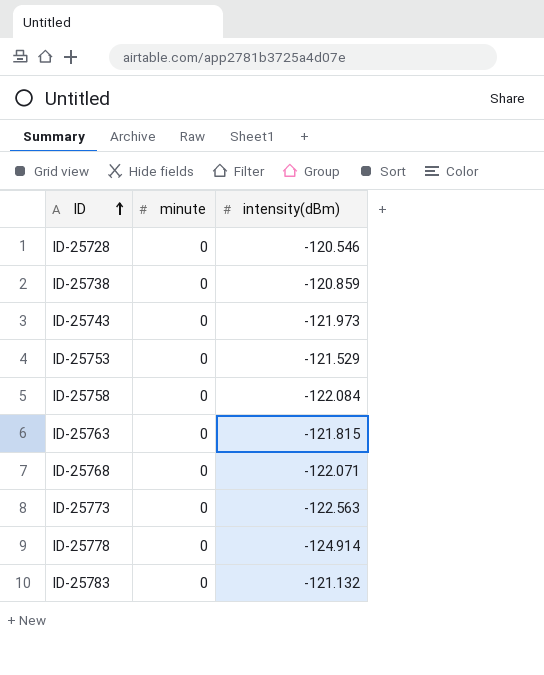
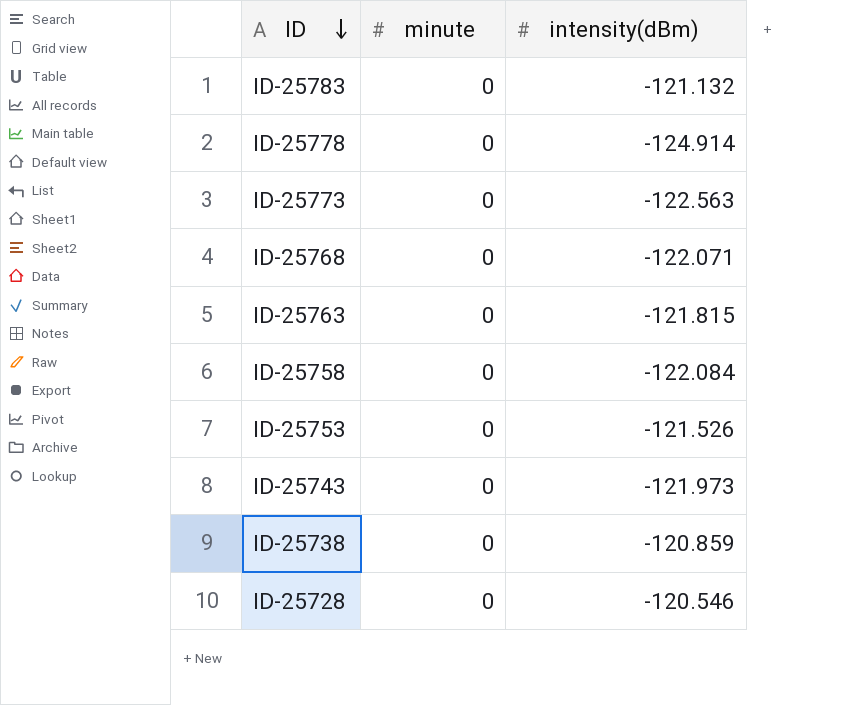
row order: ID ascending -> ID descending
ID-25753 | intensity(dBm): -121.529 -> -121.526

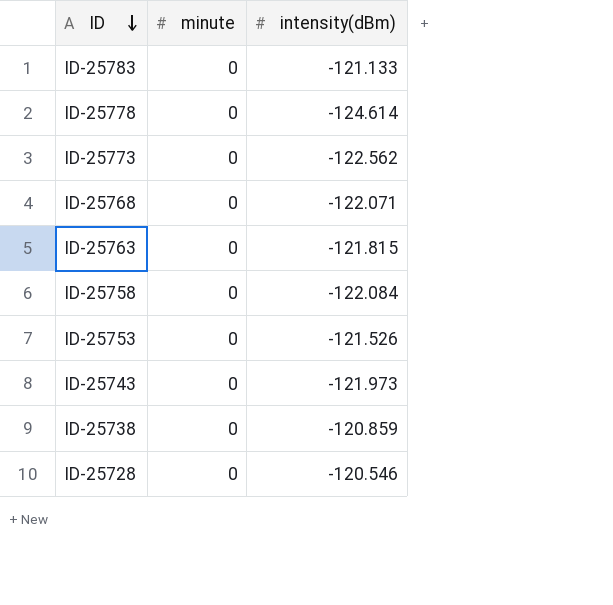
ID-25783 | intensity(dBm): -121.132 -> -121.133
ID-25778 | intensity(dBm): -124.914 -> -124.614
ID-25773 | intensity(dBm): -122.563 -> -122.562

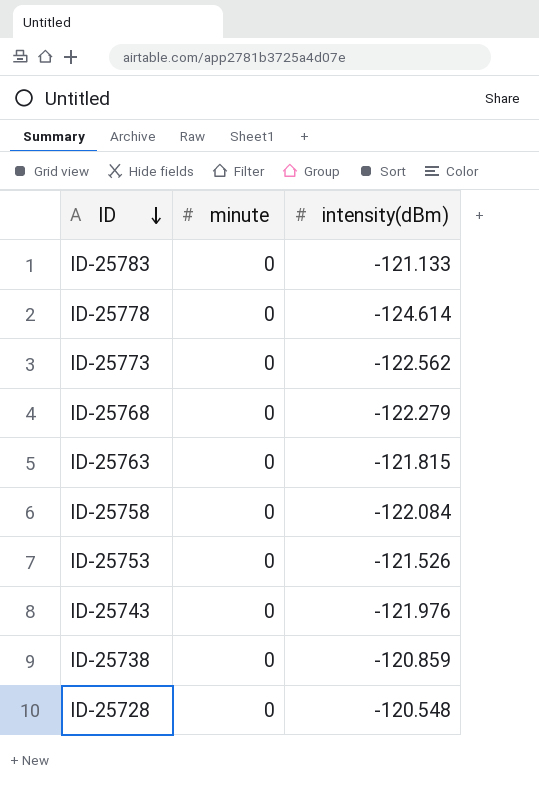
ID-25768 | intensity(dBm): -122.071 -> -122.279
ID-25743 | intensity(dBm): -121.973 -> -121.976
ID-25728 | intensity(dBm): -120.546 -> -120.548

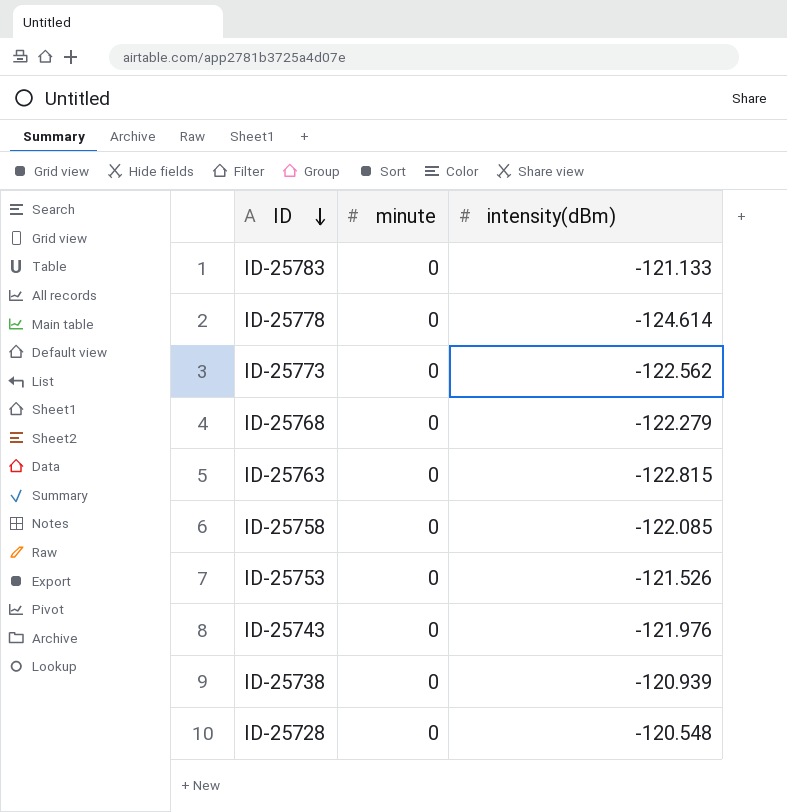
ID-25763 | intensity(dBm): -121.815 -> -122.815
ID-25758 | intensity(dBm): -122.084 -> -122.085
ID-25738 | intensity(dBm): -120.859 -> -120.939

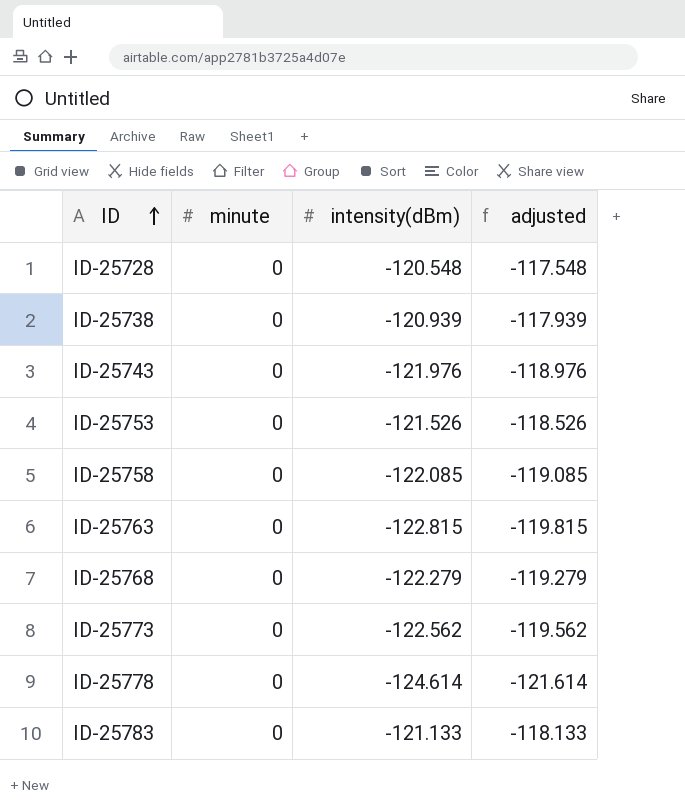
row order: ID descending -> ID ascending
column adjusted | formula: none -> [intensity(dBm)] + 3

